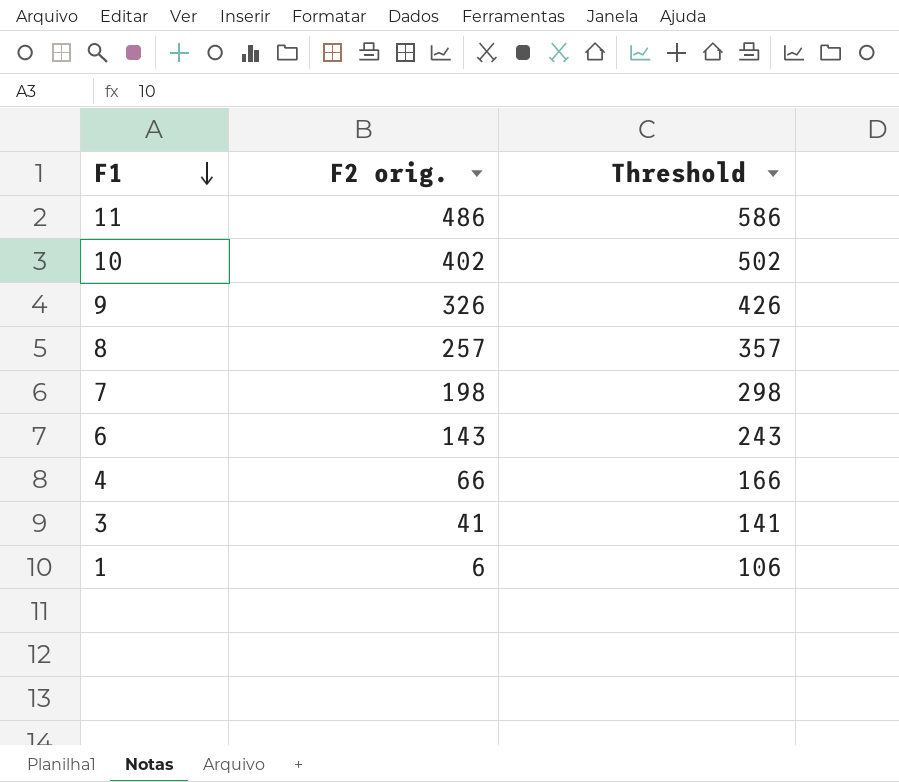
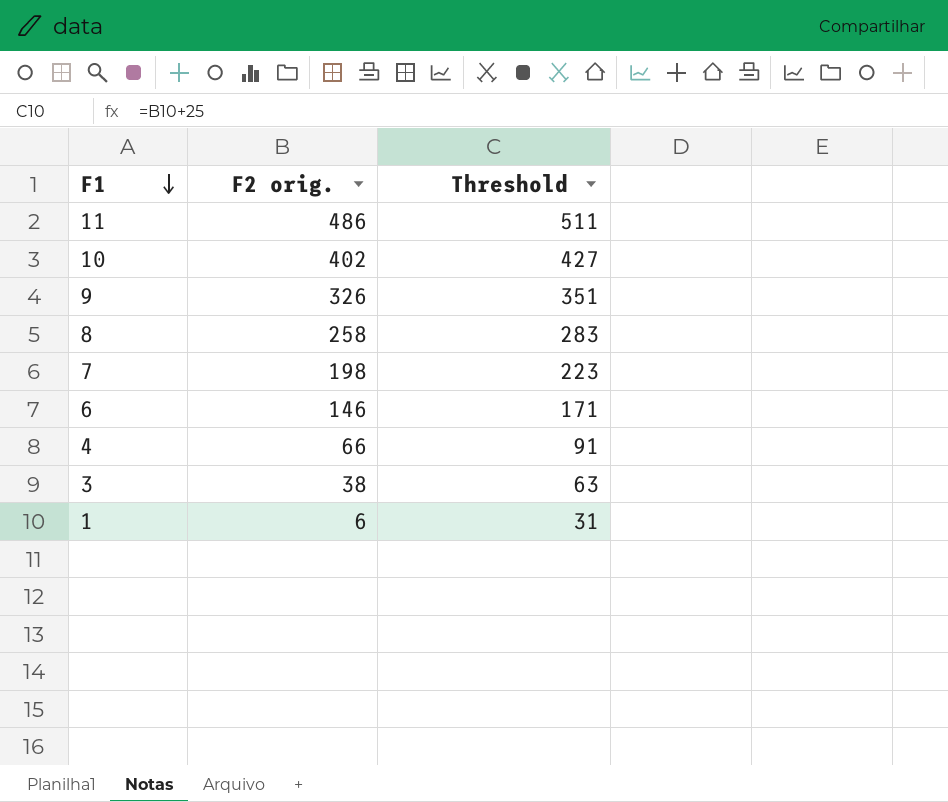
column Threshold | formula: [F2 orig.] + 100 -> [F2 orig.] + 25
8 | F2 orig.: 257 -> 258
6 | F2 orig.: 143 -> 146
3 | F2 orig.: 41 -> 38

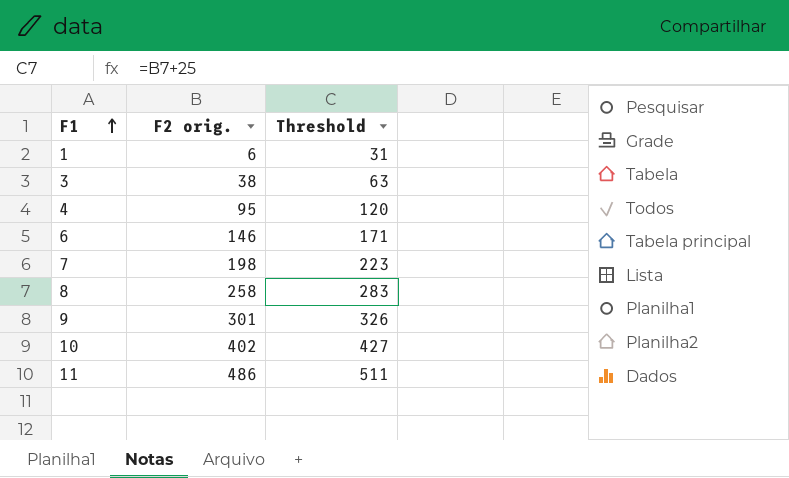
row order: F1 descending -> F1 ascending
4 | F2 orig.: 66 -> 95
4 | Threshold: 91 -> 120
9 | F2 orig.: 326 -> 301
9 | Threshold: 351 -> 326

